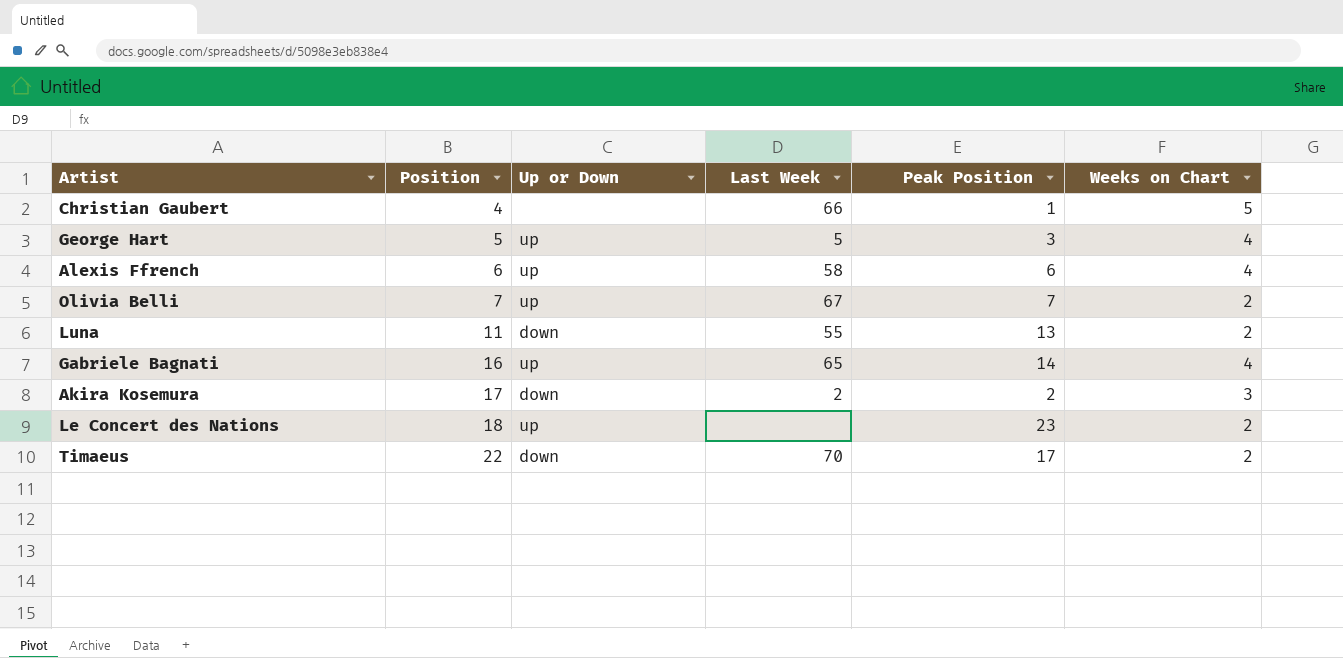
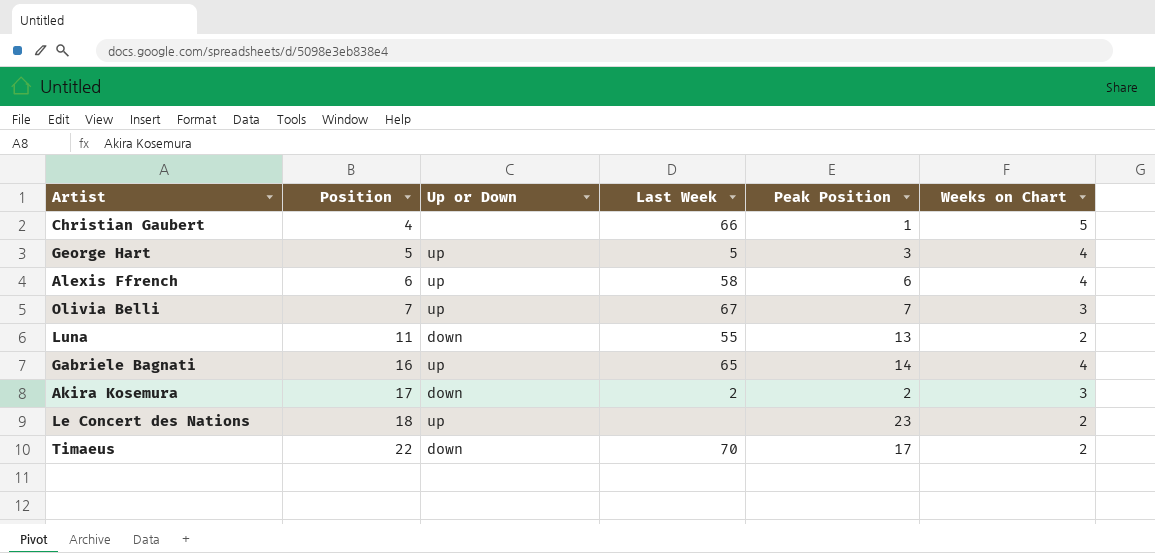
Olivia Belli | Weeks on Chart: 2 -> 3

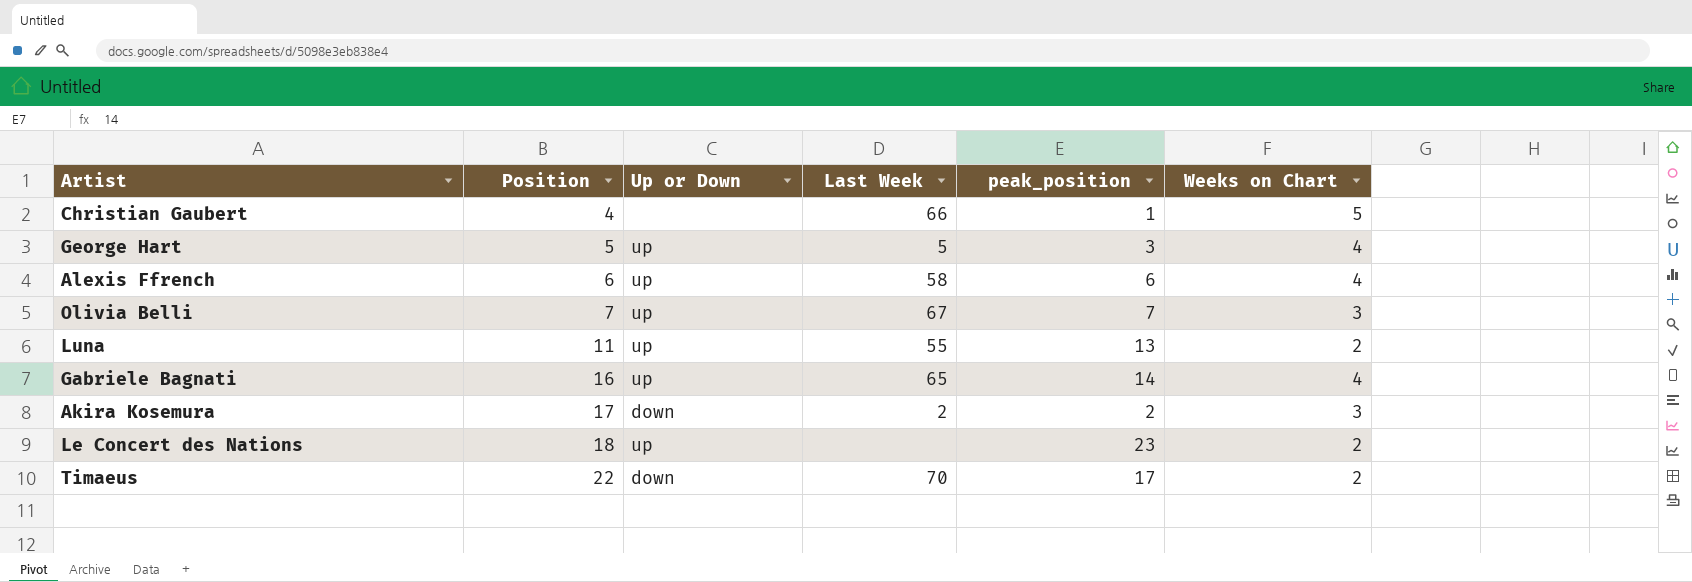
column name: Peak Position -> peak_position
Luna | Up or Down: down -> up

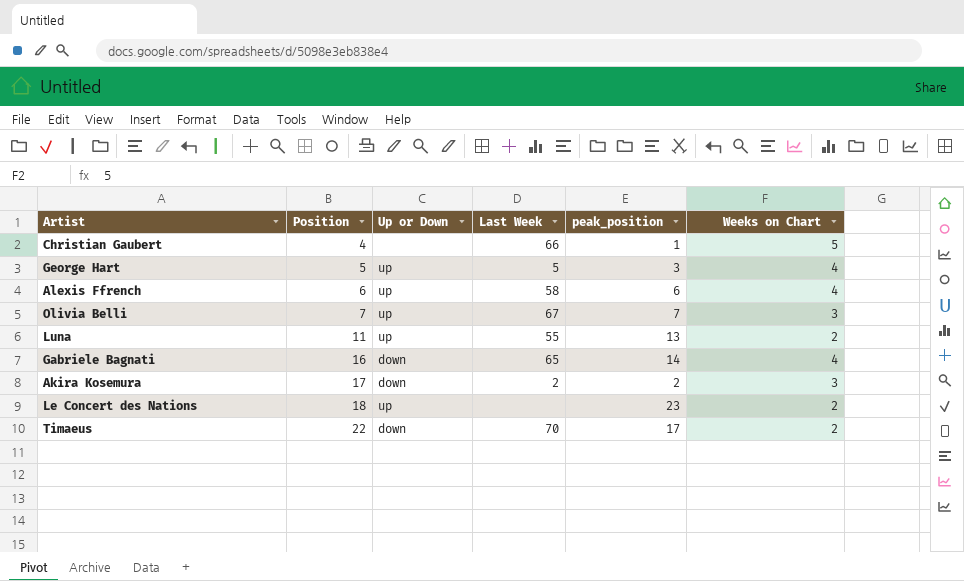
Gabriele Bagnati | Up or Down: up -> down

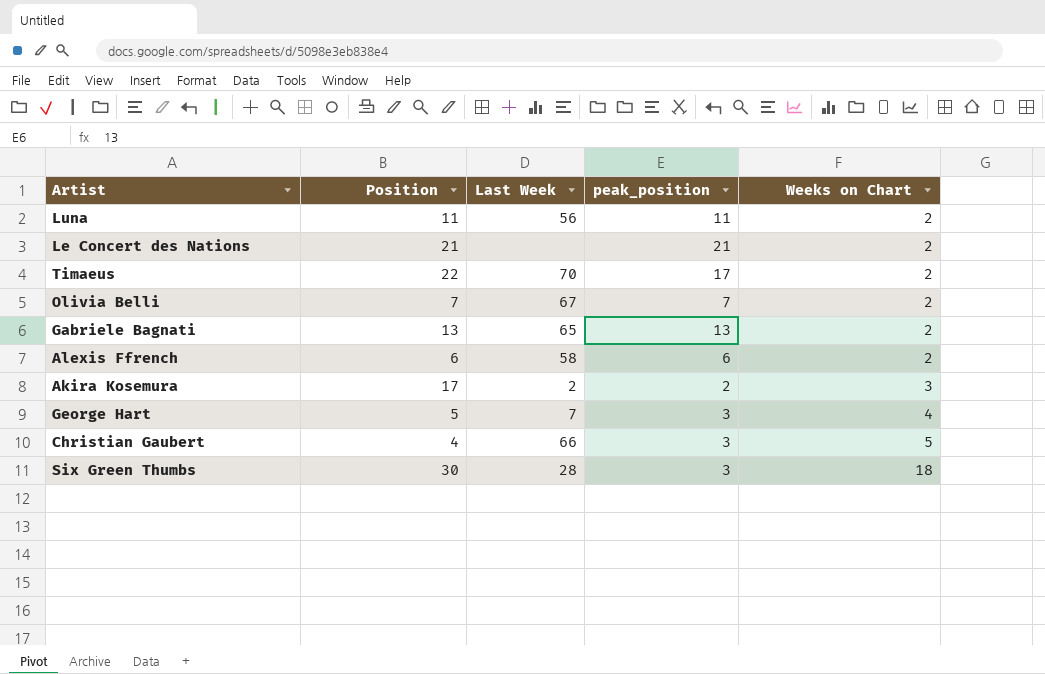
row order: Position ascending -> Weeks on Chart ascending
column Up or Down | position: 3 -> none
Luna | Last Week: 55 -> 56
Luna | peak_position: 13 -> 11
Le Concert des Nations | Position: 18 -> 21
Le Concert des Nations | peak_position: 23 -> 21
Olivia Belli | Weeks on Chart: 3 -> 2
Gabriele Bagnati | Position: 16 -> 13
Gabriele Bagnati | peak_position: 14 -> 13
Gabriele Bagnati | Weeks on Chart: 4 -> 2
Alexis Ffrench | Weeks on Chart: 4 -> 2
George Hart | Last Week: 5 -> 7
Christian Gaubert | peak_position: 1 -> 3
row Six Green Thumbs: none -> 30 | 28 | 3 | 18

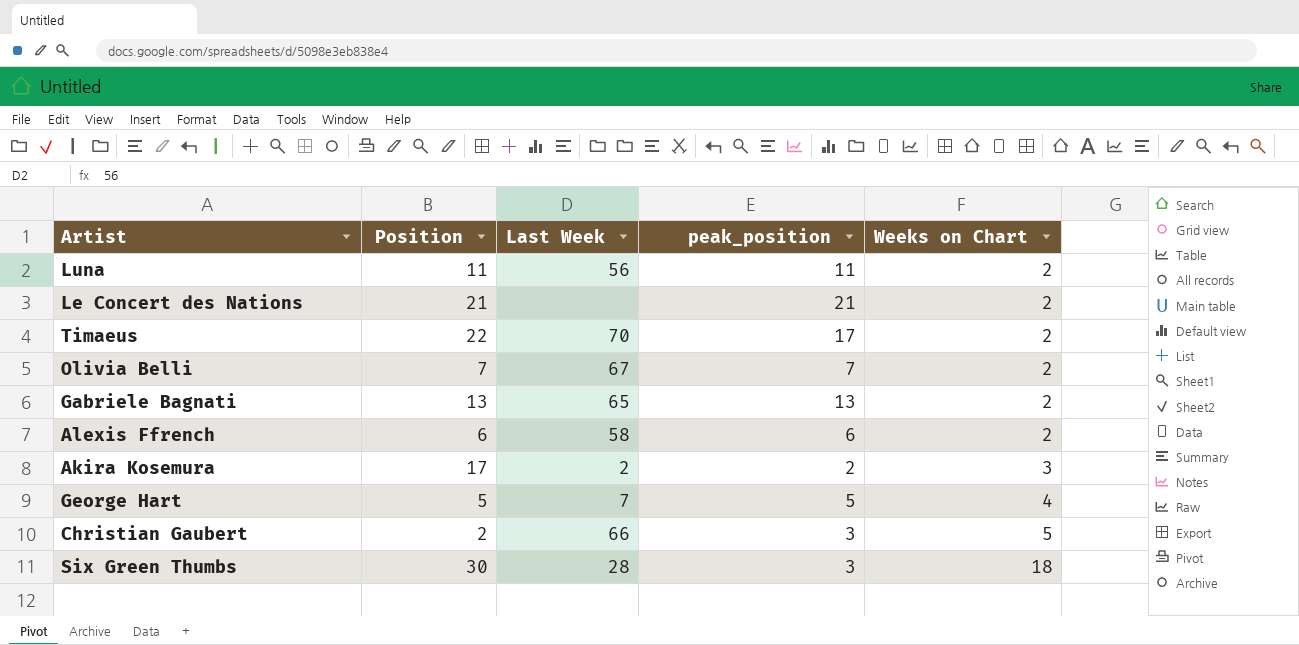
George Hart | peak_position: 3 -> 5
Christian Gaubert | Position: 4 -> 2

